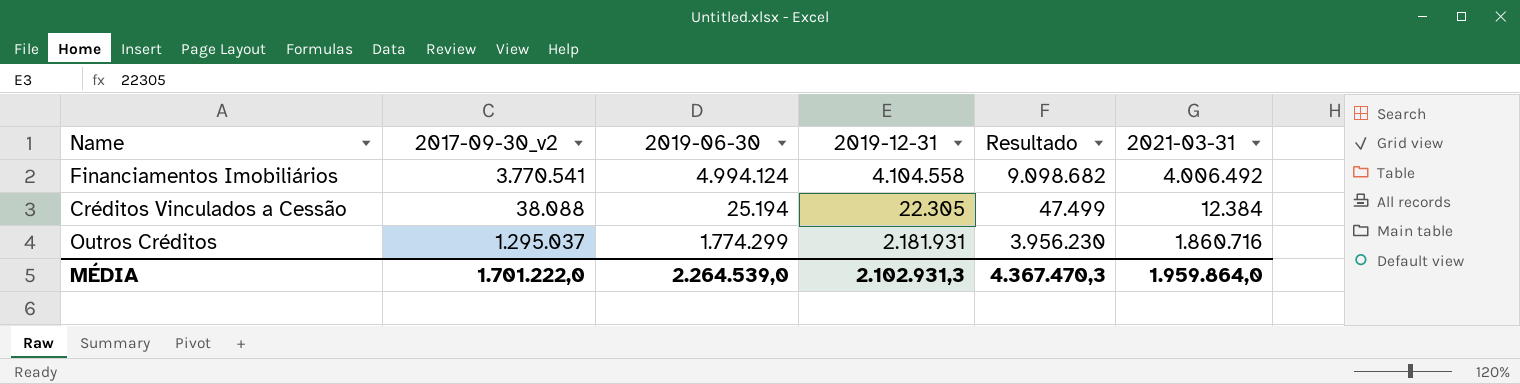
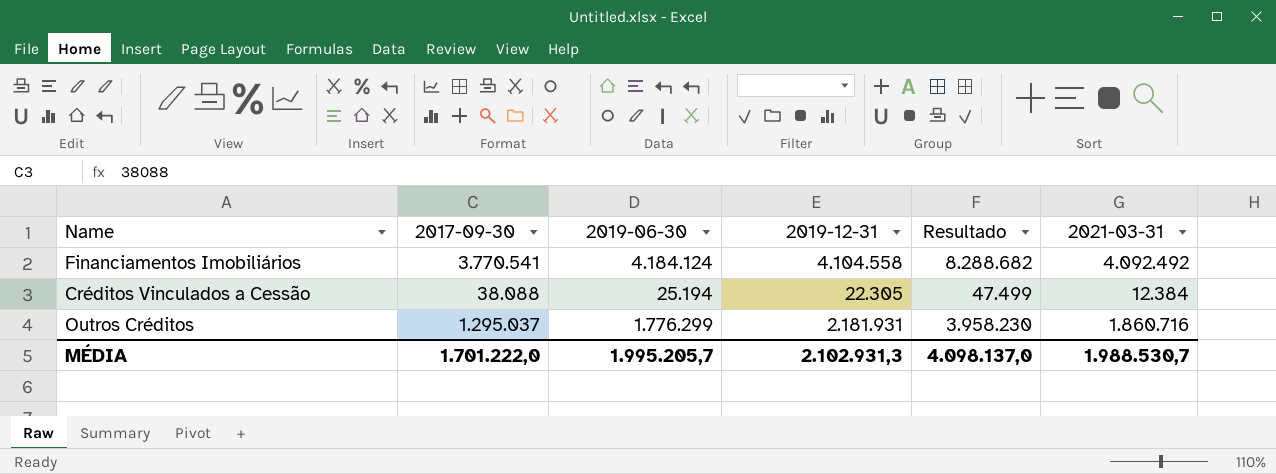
column name: 2017-09-30_v2 -> 2017-09-30
Financiamentos Imobiliários | 2019-06-30: 4.994.124 -> 4.184.124
Financiamentos Imobiliários | Resultado: 9.098.682 -> 8.288.682
Financiamentos Imobiliários | 2021-03-31: 4.006.492 -> 4.092.492
Outros Créditos | 2019-06-30: 1.774.299 -> 1.776.299
Outros Créditos | Resultado: 3.956.230 -> 3.958.230
MÉDIA | 2019-06-30: 2.264.539,0 -> 1.995.205,7
MÉDIA | Resultado: 4.367.470,3 -> 4.098.137,0
MÉDIA | 2021-03-31: 1.959.864,0 -> 1.988.530,7

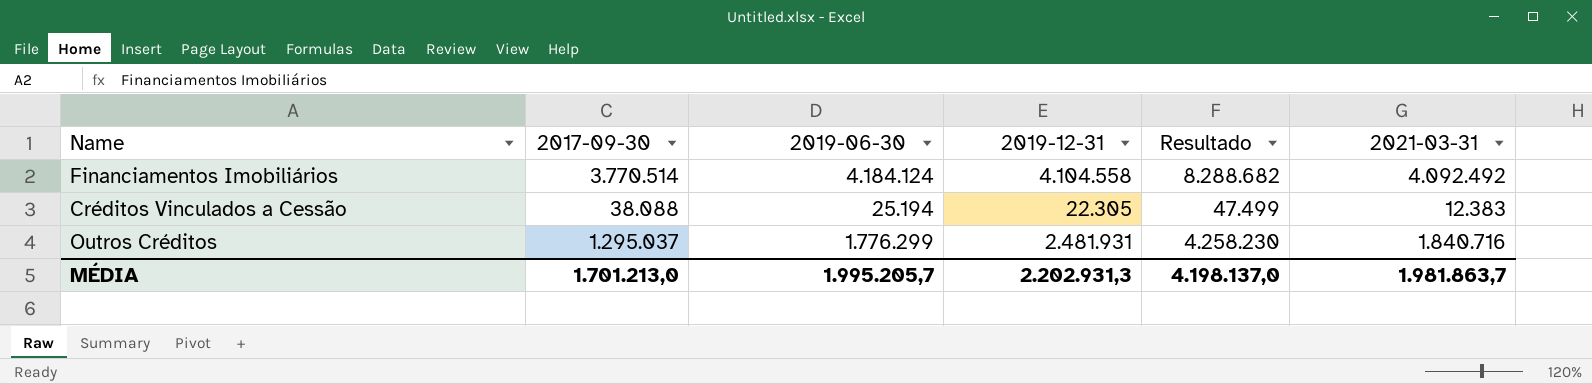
Financiamentos Imobiliários | 2017-09-30: 3.770.541 -> 3.770.514
Créditos Vinculados a Cessão | 2021-03-31: 12.384 -> 12.383
Outros Créditos | 2019-12-31: 2.181.931 -> 2.481.931
Outros Créditos | Resultado: 3.958.230 -> 4.258.230
Outros Créditos | 2021-03-31: 1.860.716 -> 1.840.716
MÉDIA | 2017-09-30: 1.701.222,0 -> 1.701.213,0
MÉDIA | 2019-12-31: 2.102.931,3 -> 2.202.931,3
MÉDIA | Resultado: 4.098.137,0 -> 4.198.137,0
MÉDIA | 2021-03-31: 1.988.530,7 -> 1.981.863,7

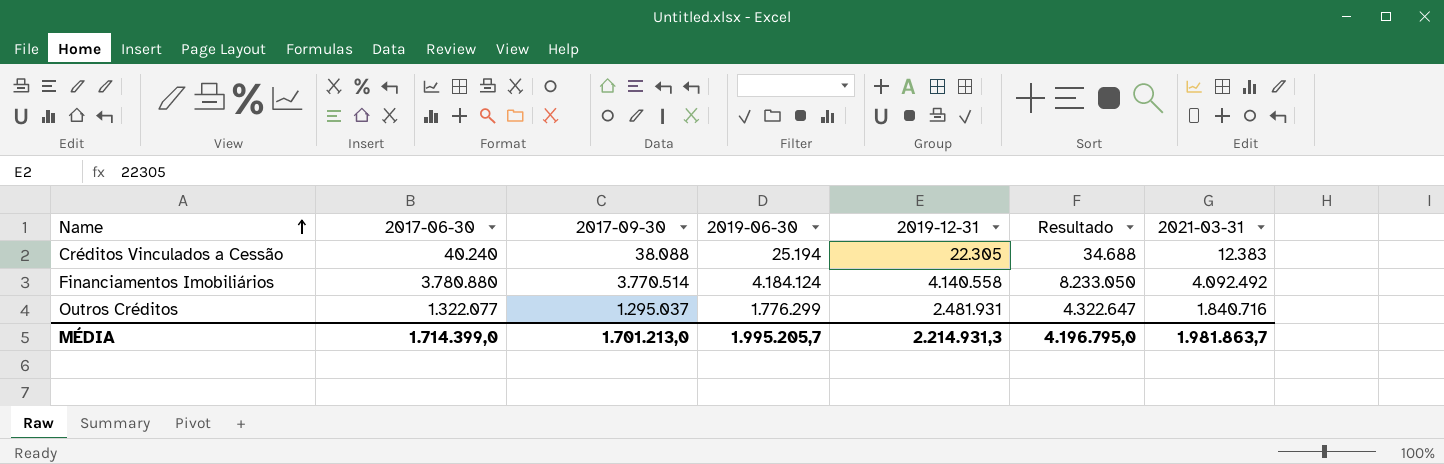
row order: none -> Name ascending
column 2017-06-30 | position: none -> 2
column Resultado | formula: [2019-06-30] + [2019-12-31] -> [2019-12-31] + [2021-03-31]
Financiamentos Imobiliários | 2019-12-31: 4.104.558 -> 4.140.558
MÉDIA | 2019-12-31: 2.202.931,3 -> 2.214.931,3
MÉDIA | Resultado: 4.198.137,0 -> 4.196.795,0

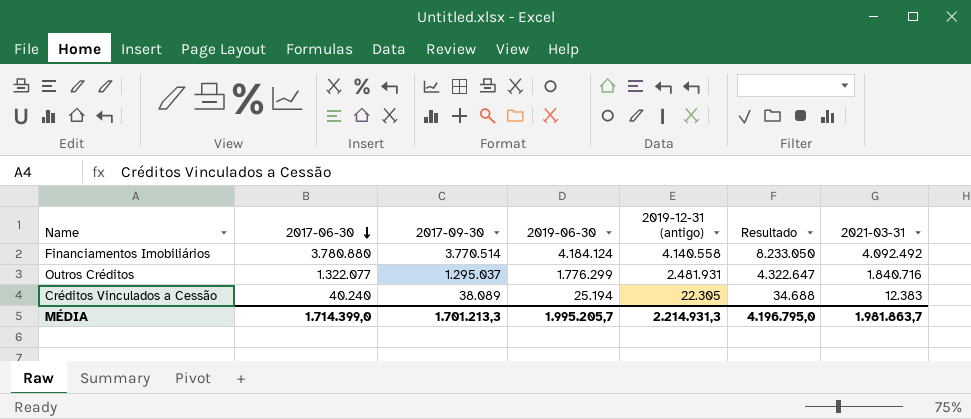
row order: Name ascending -> 2017-06-30 descending
column name: 2019-12-31 -> 2019-12-31 (antigo)
Créditos Vinculados a Cessão | 2017-09-30: 38.088 -> 38.089
MÉDIA | 2017-09-30: 1.701.213,0 -> 1.701.213,3

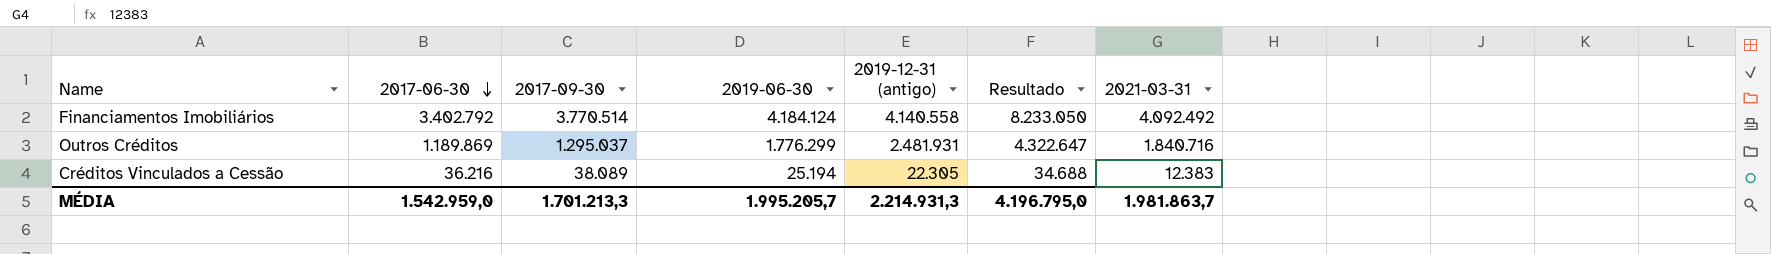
Financiamentos Imobiliários | 2017-06-30: 3.780.880 -> 3.402.792
Outros Créditos | 2017-06-30: 1.322.077 -> 1.189.869
Créditos Vinculados a Cessão | 2017-06-30: 40.240 -> 36.216
MÉDIA | 2017-06-30: 1.714.399,0 -> 1.542.959,0

